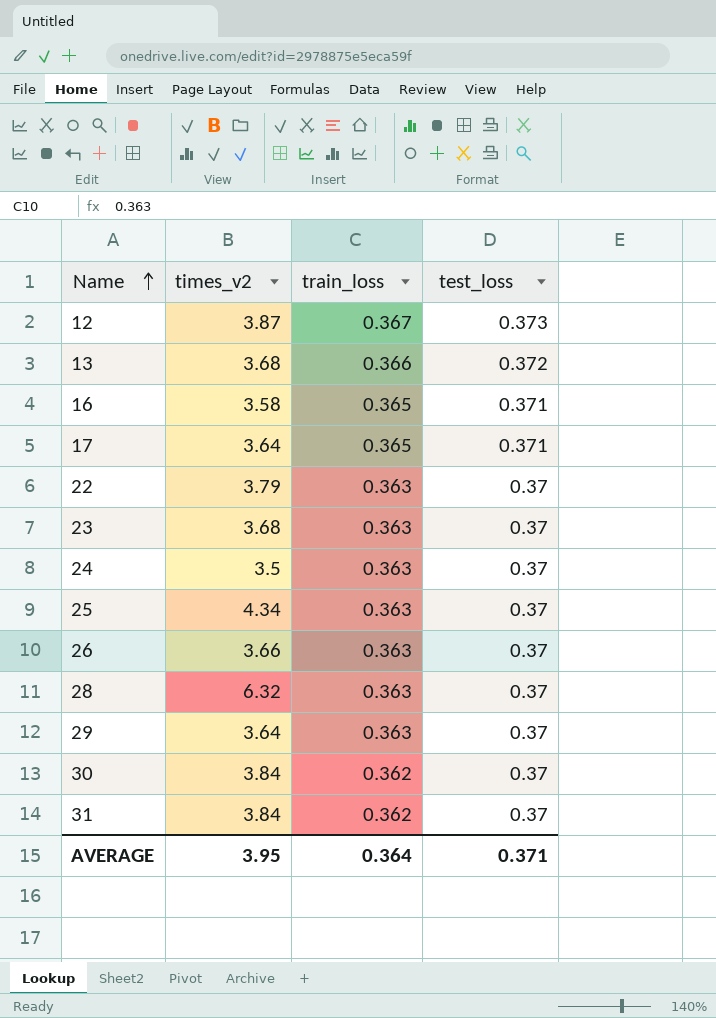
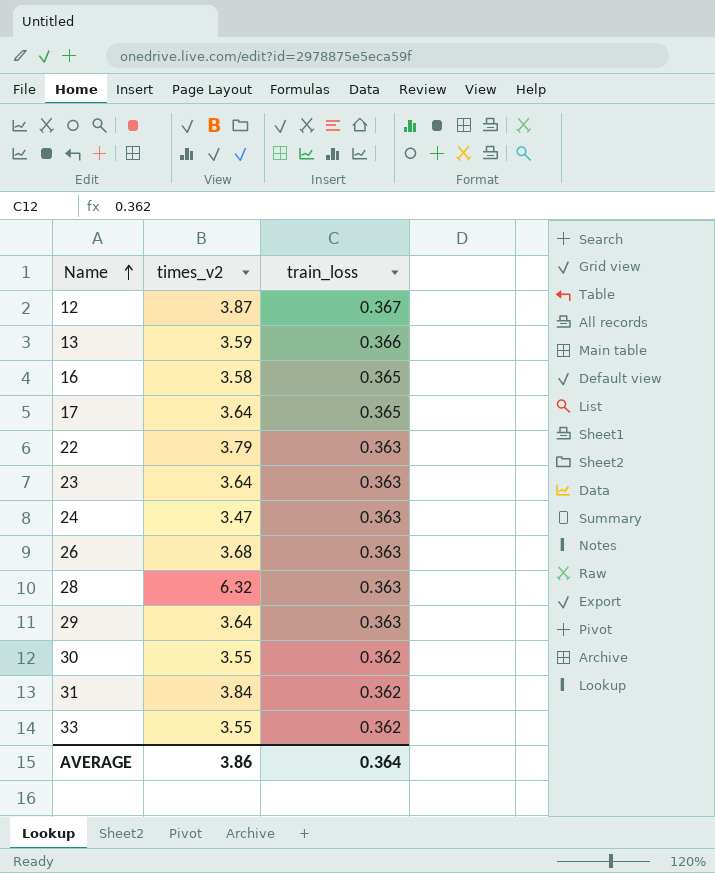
column test_loss | position: 4 -> none
row 25: 4.34 | 0.363 | 0.37 -> none
13 | times_v2: 3.68 -> 3.59
23 | times_v2: 3.68 -> 3.64
24 | times_v2: 3.5 -> 3.47
26 | times_v2: 3.66 -> 3.68
30 | times_v2: 3.84 -> 3.55
row 33: none -> 3.55 | 0.362
AVERAGE | times_v2: 3.95 -> 3.86

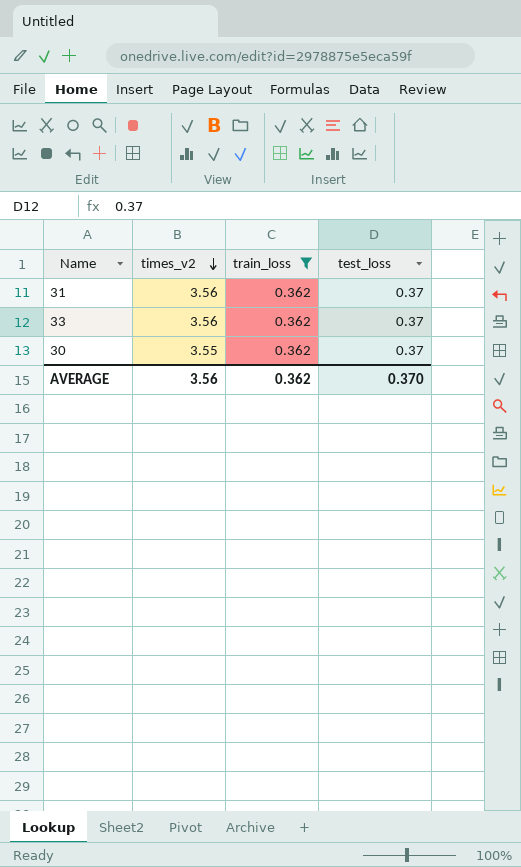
filter: none -> train_loss = 0.362
row order: Name ascending -> times_v2 descending
column test_loss | position: none -> 4
31 | times_v2: 3.84 -> 3.56
33 | times_v2: 3.55 -> 3.56
AVERAGE | times_v2: 3.86 -> 3.56
AVERAGE | train_loss: 0.364 -> 0.362

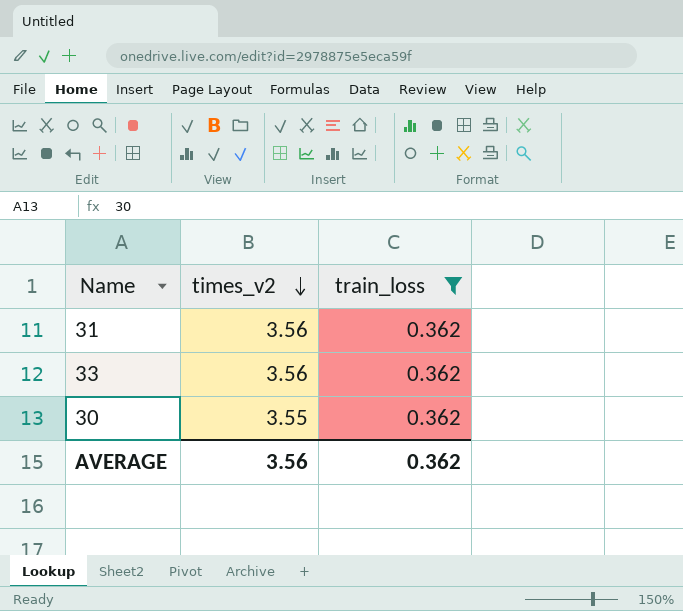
column test_loss | position: 4 -> none

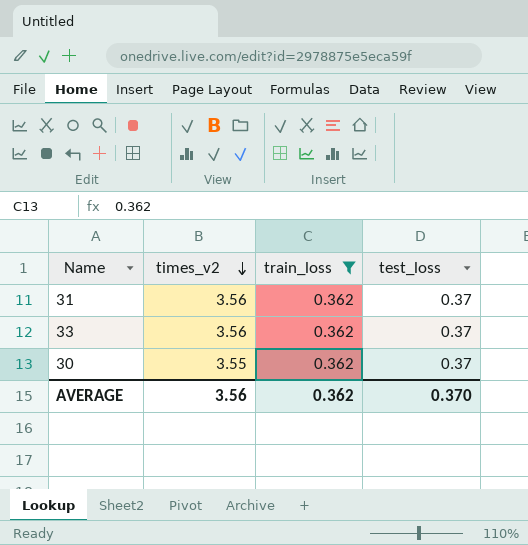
column test_loss | position: none -> 4

